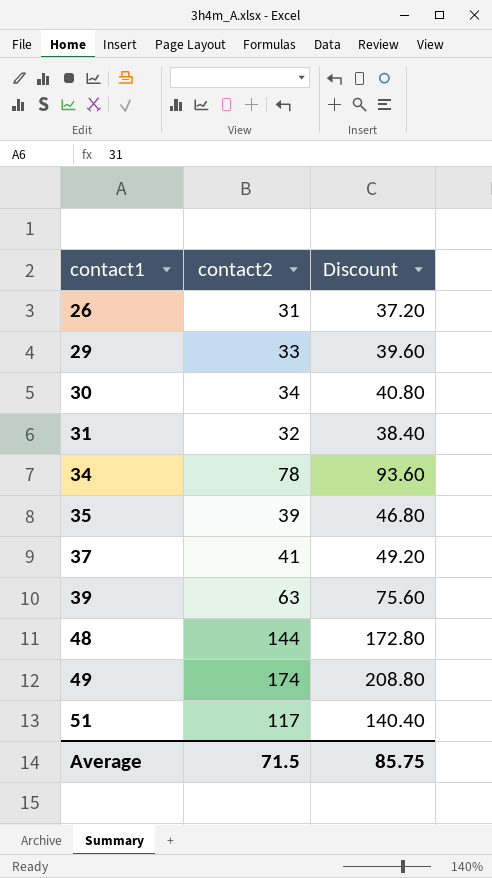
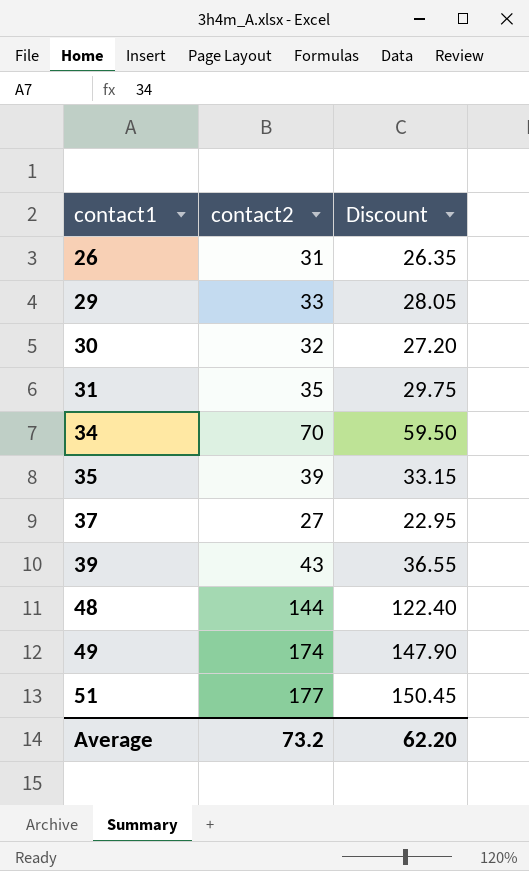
column Discount | formula: [contact2] * 1.2 -> [contact2] * 0.85
30 | contact2: 34 -> 32
31 | contact2: 32 -> 35
34 | contact2: 78 -> 70
37 | contact2: 41 -> 27
39 | contact2: 63 -> 43
51 | contact2: 117 -> 177
Average | contact2: 71.5 -> 73.2
Average | Discount: 85.75 -> 62.20

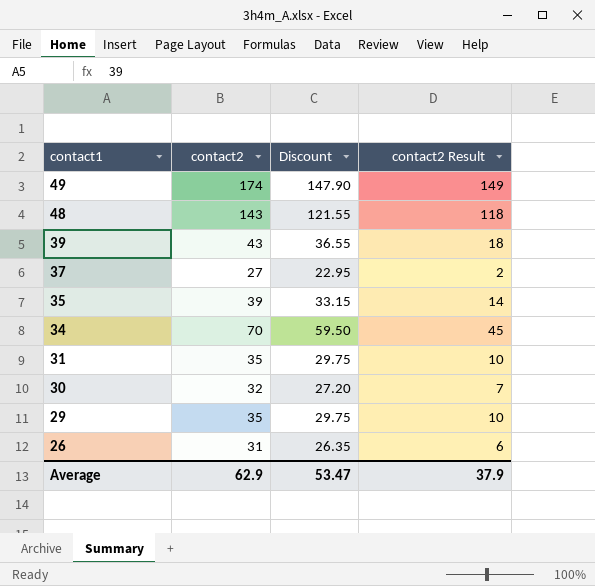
row order: contact1 ascending -> contact1 descending
column contact2 Result | formula: none -> [contact2] - 25
row 51: 177 | 150.45 -> none
48 | contact2: 144 -> 143
48 | Discount: 122.40 -> 121.55
29 | contact2: 33 -> 35
29 | Discount: 28.05 -> 29.75
Average | contact2: 73.2 -> 62.9
Average | Discount: 62.20 -> 53.47

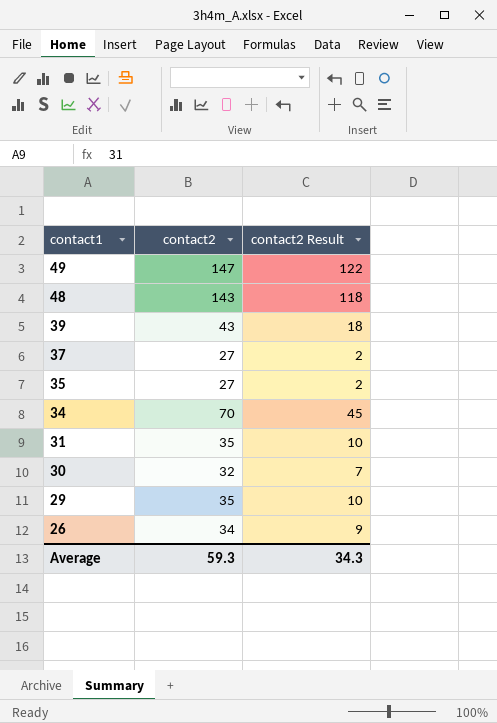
column Discount | formula: [contact2] * 0.85 -> none
49 | contact2: 174 -> 147
49 | contact2 Result: 149 -> 122
35 | contact2: 39 -> 27
35 | contact2 Result: 14 -> 2
26 | contact2: 31 -> 34
26 | contact2 Result: 6 -> 9
Average | contact2: 62.9 -> 59.3
Average | contact2 Result: 37.9 -> 34.3

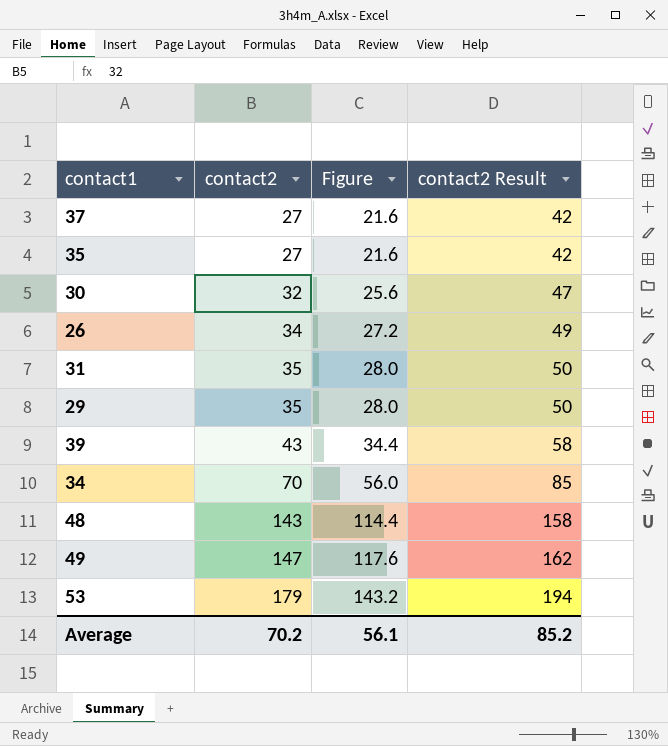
row order: contact1 descending -> contact2 ascending
column Figure | formula: none -> [contact2] * 0.8
column contact2 Result | formula: [contact2] - 25 -> [contact2] + 15
row 53: none -> 179 | 143.2 | 194
Average | contact2: 59.3 -> 70.2
Average | contact2 Result: 34.3 -> 85.2

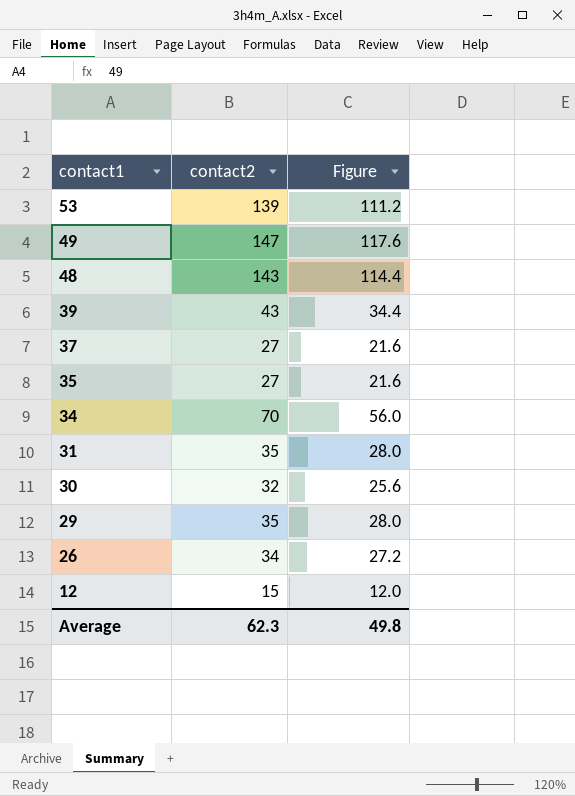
row order: contact2 ascending -> contact1 descending
column contact2 Result | formula: [contact2] + 15 -> none
53 | contact2: 179 -> 139
53 | Figure: 143.2 -> 111.2
row 12: none -> 15 | 12.0
Average | contact2: 70.2 -> 62.3
Average | Figure: 56.1 -> 49.8

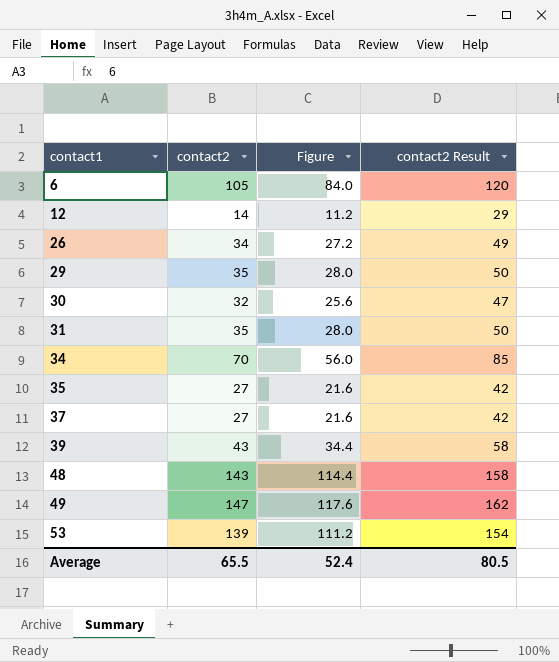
row order: contact1 descending -> contact1 ascending
column contact2 Result | formula: none -> [contact2] + 15
row 6: none -> 105 | 84.0 | 120
12 | contact2: 15 -> 14
12 | Figure: 12.0 -> 11.2
Average | contact2: 62.3 -> 65.5
Average | Figure: 49.8 -> 52.4

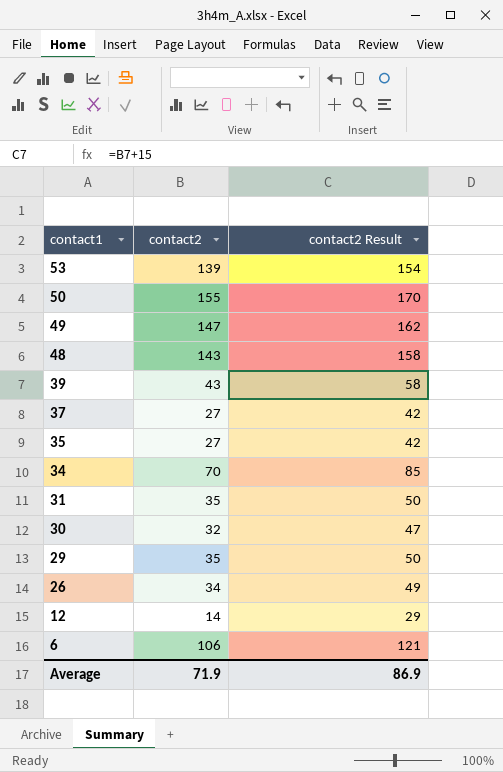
row order: contact1 ascending -> contact1 descending
column Figure | formula: [contact2] * 0.8 -> none
row 50: none -> 155 | 170
6 | contact2: 105 -> 106
6 | contact2 Result: 120 -> 121
Average | contact2: 65.5 -> 71.9
Average | contact2 Result: 80.5 -> 86.9

